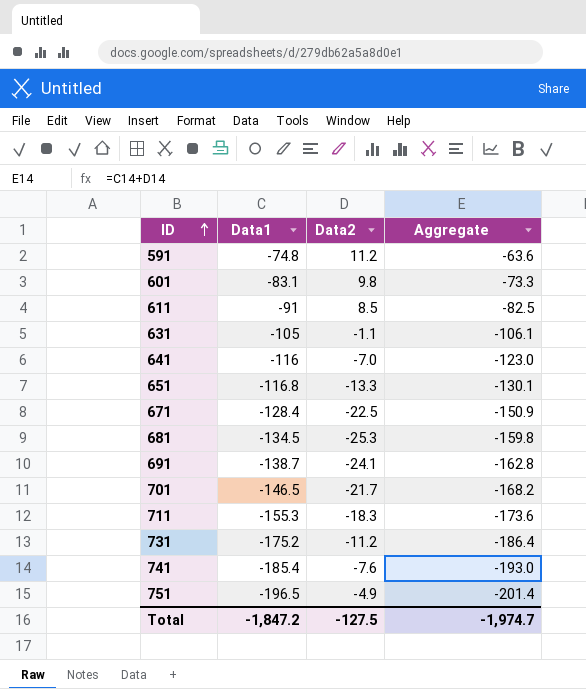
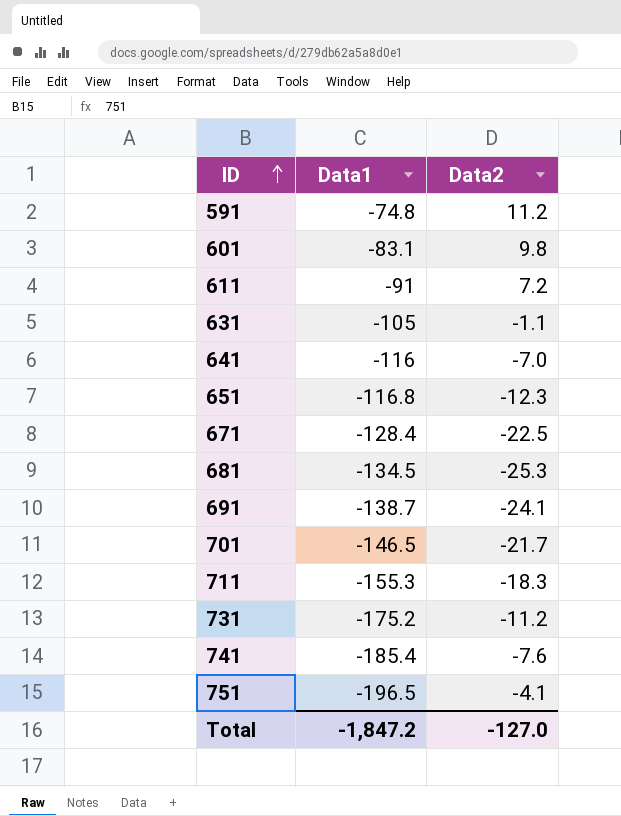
column Aggregate | formula: [Data1] + [Data2] -> none
611 | Data2: 8.5 -> 7.2
651 | Data2: -13.3 -> -12.3
751 | Data2: -4.9 -> -4.1
Total | Data2: -127.5 -> -127.0

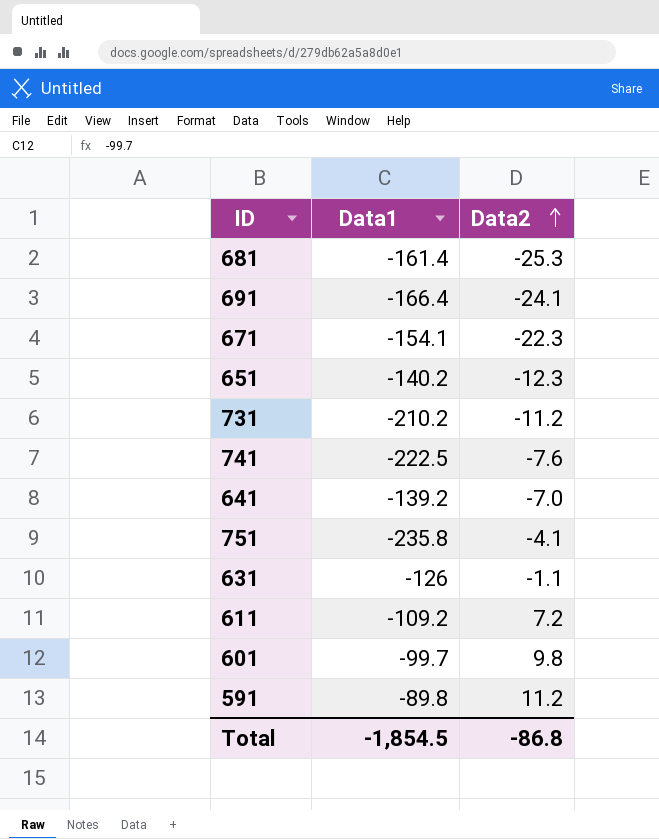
row order: ID ascending -> Data2 ascending
row 701: -146.5 | -21.7 -> none
row 711: -155.3 | -18.3 -> none
681 | Data1: -134.5 -> -161.4
691 | Data1: -138.7 -> -166.4
671 | Data1: -128.4 -> -154.1
671 | Data2: -22.5 -> -22.3
651 | Data1: -116.8 -> -140.2
731 | Data1: -175.2 -> -210.2
741 | Data1: -185.4 -> -222.5
641 | Data1: -116 -> -139.2
751 | Data1: -196.5 -> -235.8
631 | Data1: -105 -> -126
611 | Data1: -91 -> -109.2
601 | Data1: -83.1 -> -99.7
591 | Data1: -74.8 -> -89.8
Total | Data1: -1,847.2 -> -1,854.5
Total | Data2: -127.0 -> -86.8

